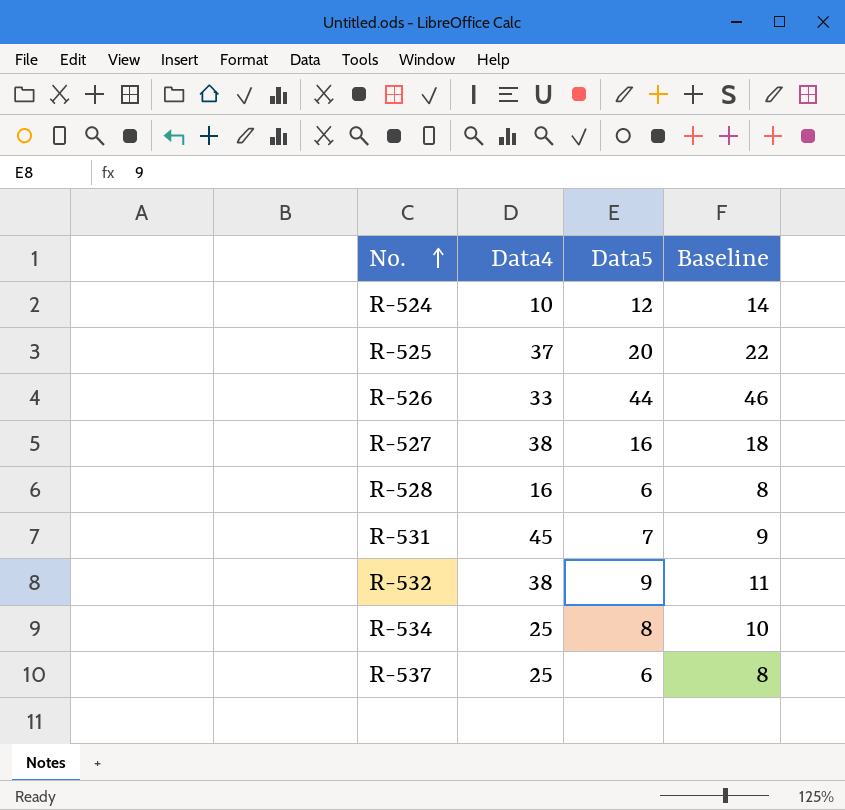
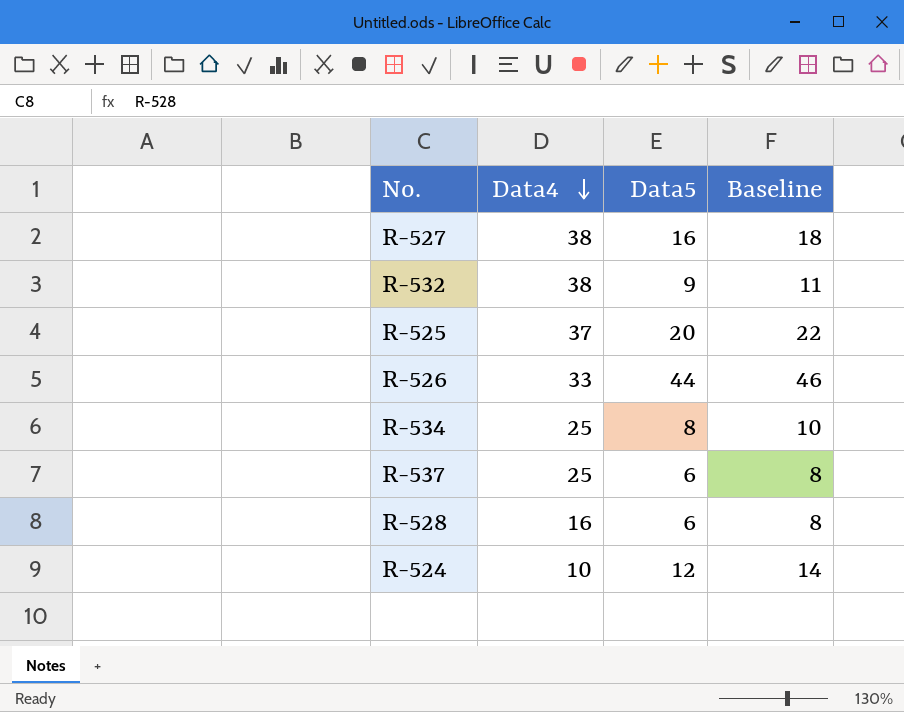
row order: No. ascending -> Data4 descending
row R-531: 45 | 7 | 9 -> none

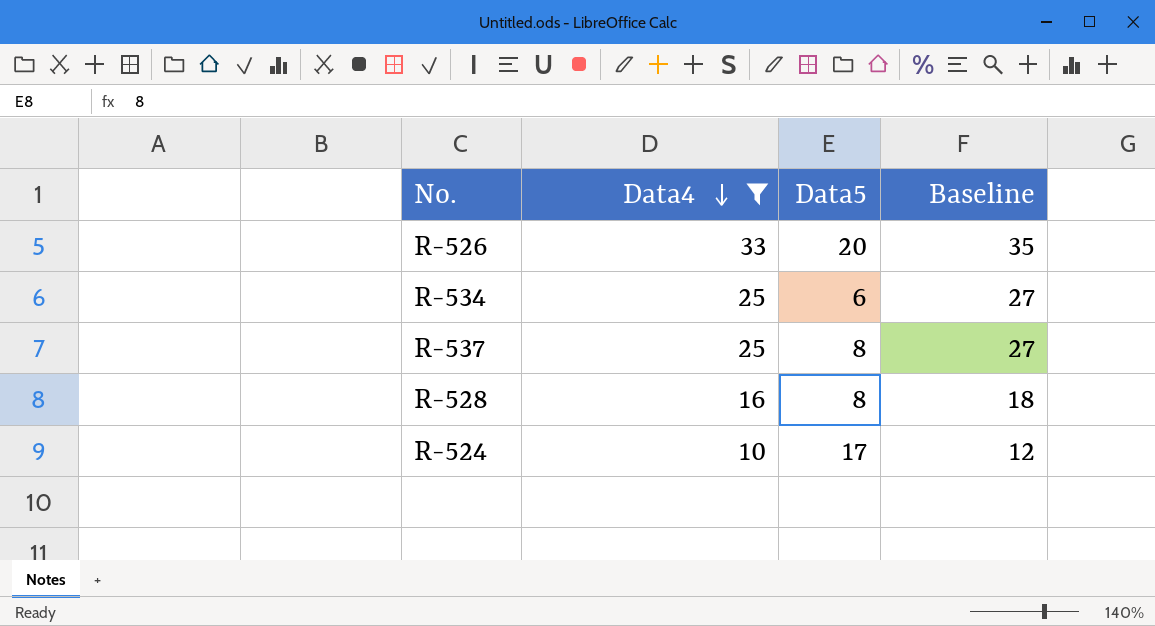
filter: none -> Data4 <= 33
column Baseline | formula: [Data5] + 2 -> [Data4] + 2
R-526 | Data5: 44 -> 20
R-534 | Data5: 8 -> 6
R-537 | Data5: 6 -> 8
R-528 | Data5: 6 -> 8
R-524 | Data5: 12 -> 17

